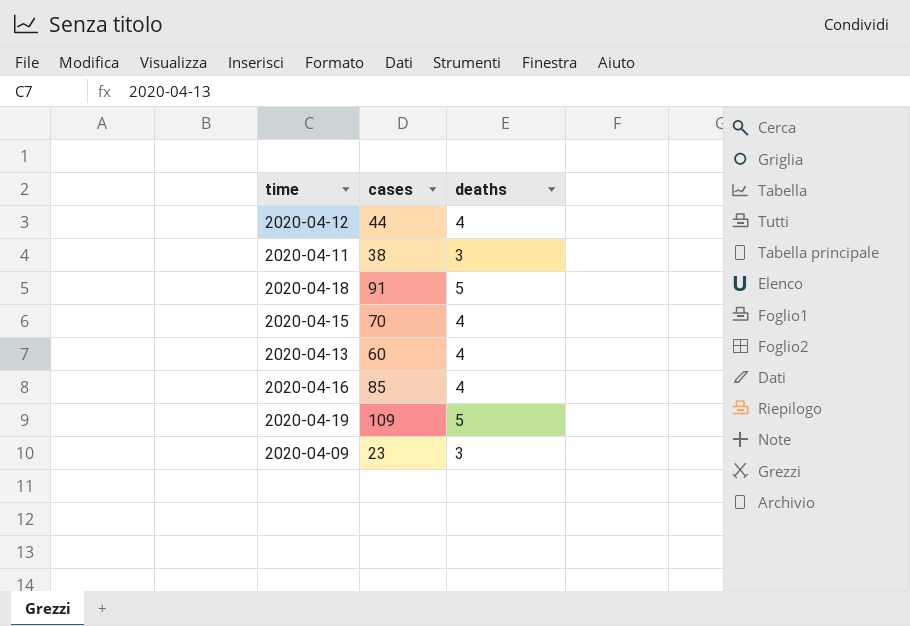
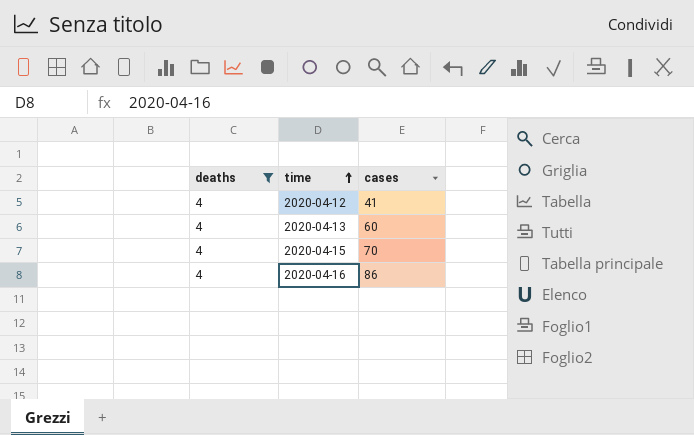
filter: none -> deaths = 4
row order: none -> time ascending
column deaths | position: 3 -> 1
2020-04-12 | cases: 44 -> 41
2020-04-16 | cases: 85 -> 86

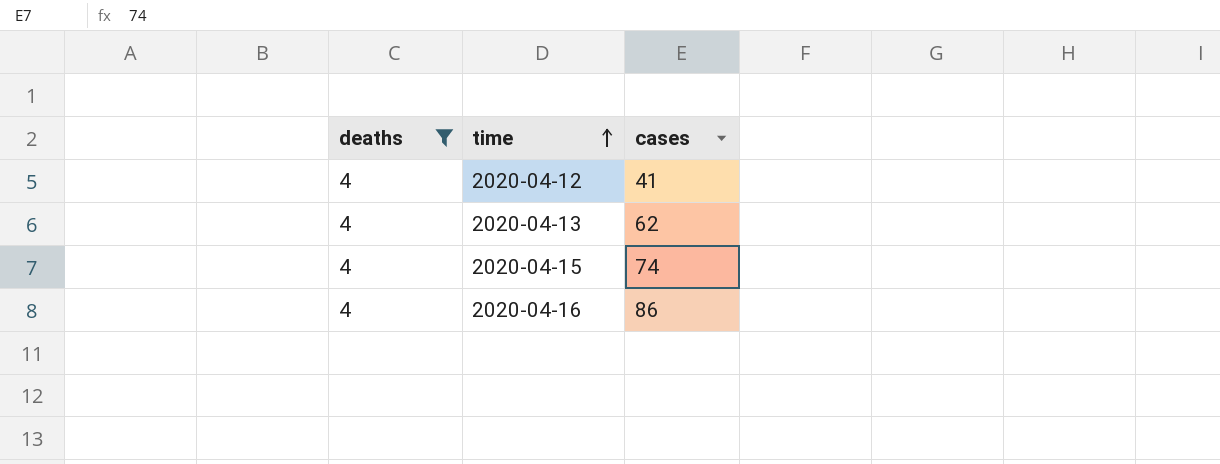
2020-04-13 | cases: 60 -> 62
2020-04-15 | cases: 70 -> 74

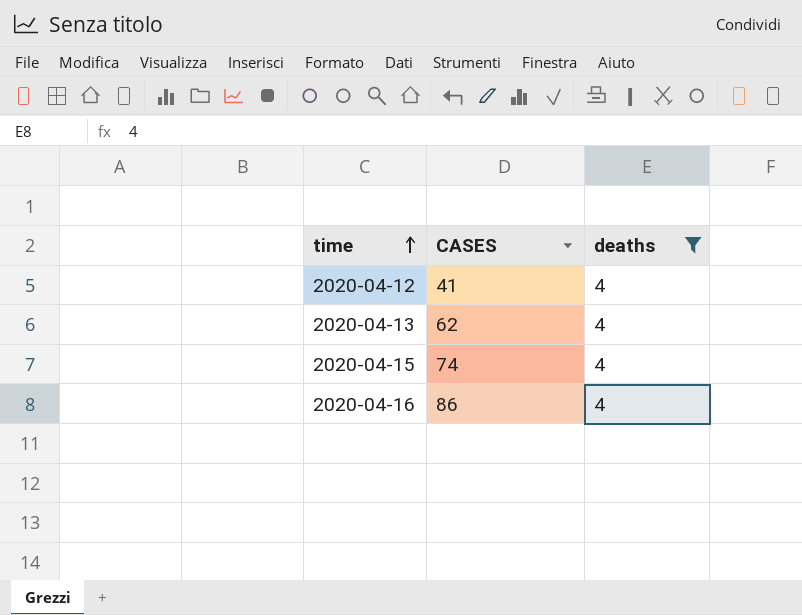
column name: cases -> CASES
column deaths | position: 1 -> 3

